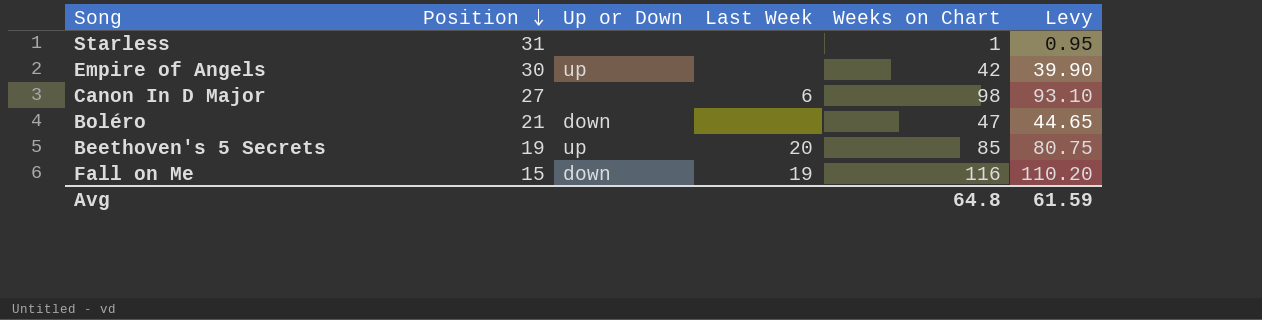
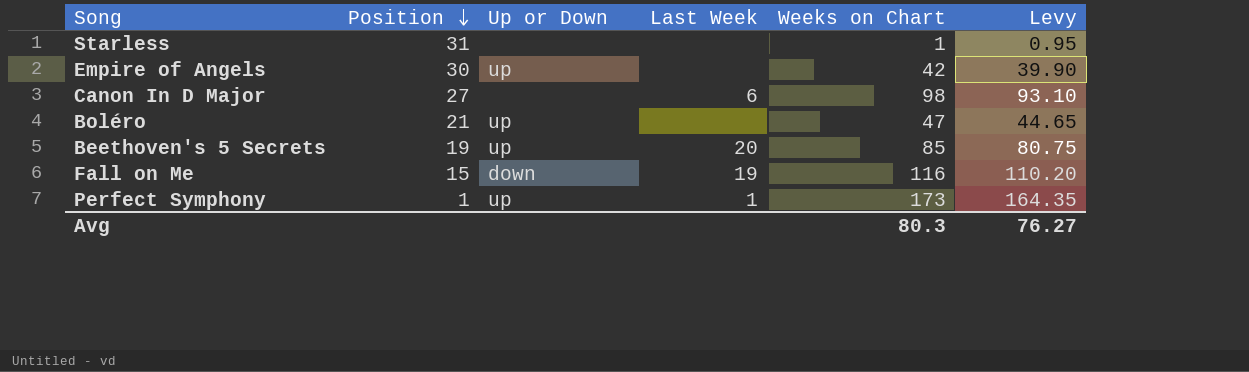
Boléro | Up or Down: down -> up
row Perfect Symphony: none -> 1 | up | 1 | 173 | 164.35
Avg | Weeks on Chart: 64.8 -> 80.3
Avg | Levy: 61.59 -> 76.27

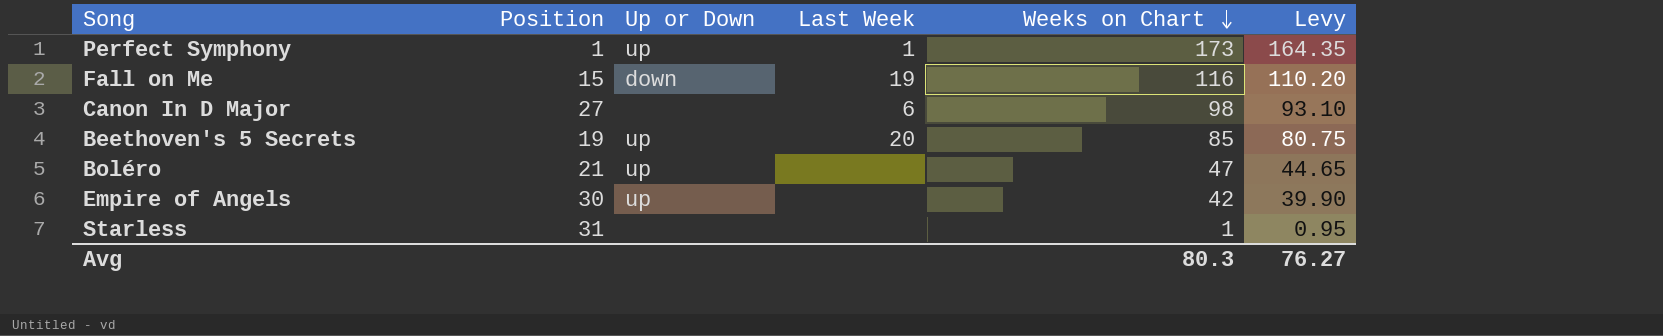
row order: Position descending -> Weeks on Chart descending

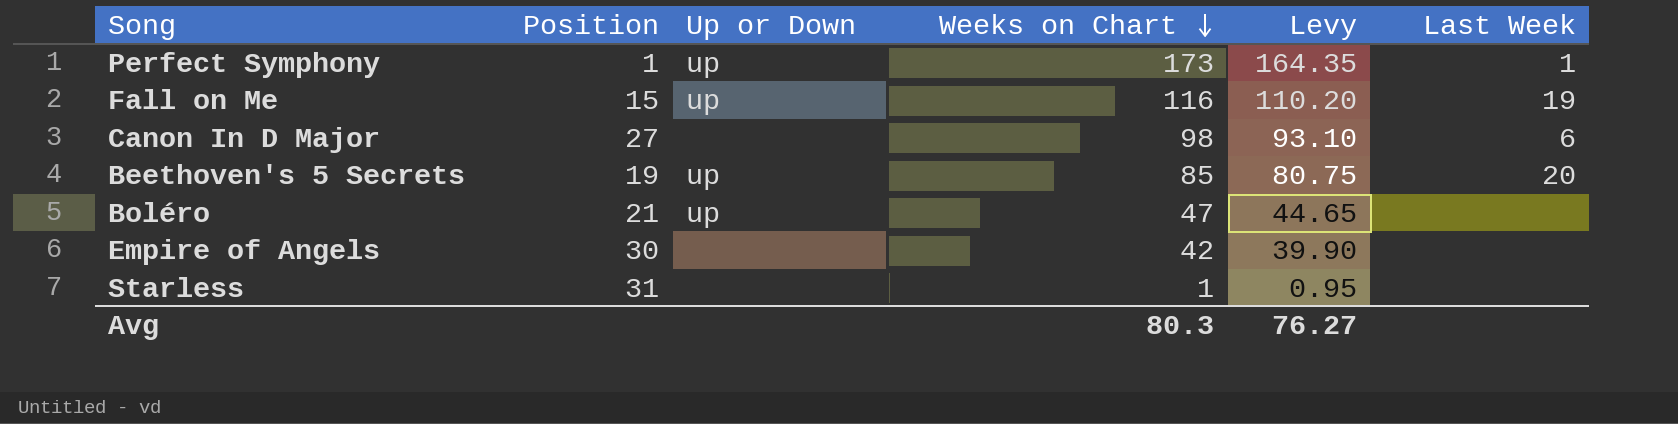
column Last Week | position: 4 -> 6
Fall on Me | Up or Down: down -> up
Empire of Angels | Up or Down: up -> none

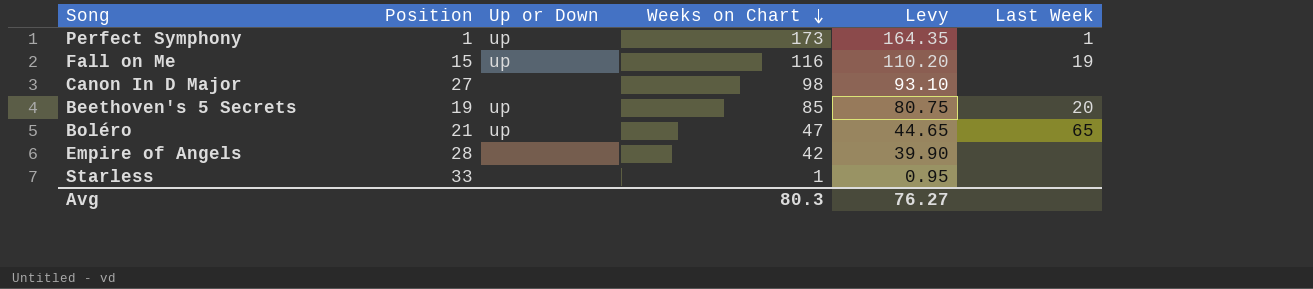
Canon In D Major | Last Week: 6 -> none
Boléro | Last Week: none -> 65
Empire of Angels | Position: 30 -> 28
Starless | Position: 31 -> 33

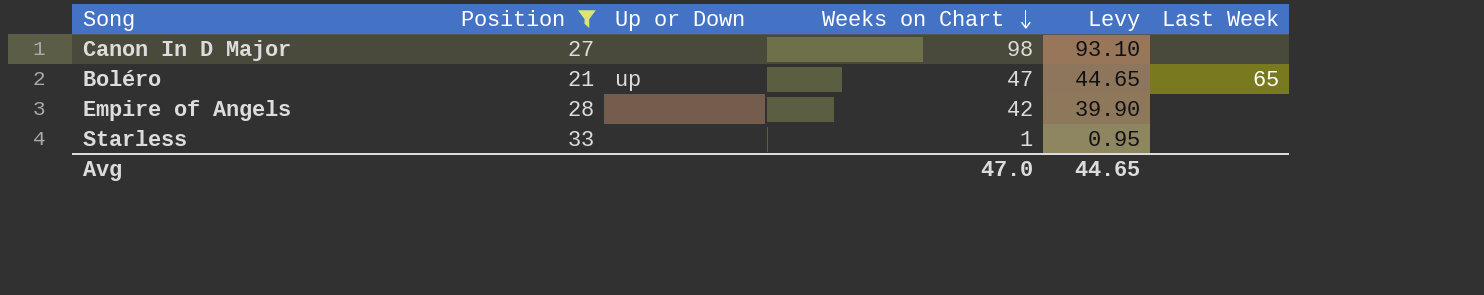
filter: none -> Position >= 21
Avg | Weeks on Chart: 80.3 -> 47.0
Avg | Levy: 76.27 -> 44.65

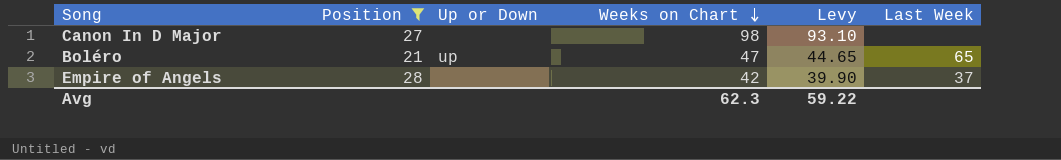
row Starless: 33 | none | 1 | 0.95 | none -> none
Empire of Angels | Last Week: none -> 37
Avg | Weeks on Chart: 47.0 -> 62.3
Avg | Levy: 44.65 -> 59.22

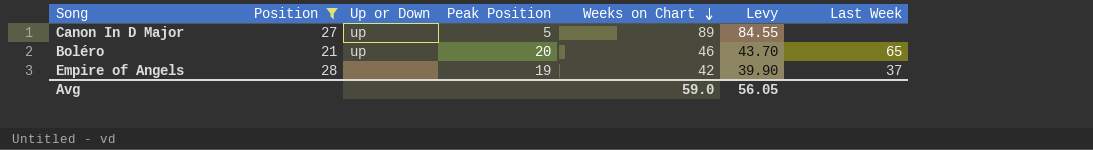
column Peak Position | position: none -> 4
Canon In D Major | Up or Down: none -> up
Canon In D Major | Weeks on Chart: 98 -> 89
Canon In D Major | Levy: 93.10 -> 84.55
Boléro | Weeks on Chart: 47 -> 46
Boléro | Levy: 44.65 -> 43.70
Avg | Weeks on Chart: 62.3 -> 59.0
Avg | Levy: 59.22 -> 56.05

